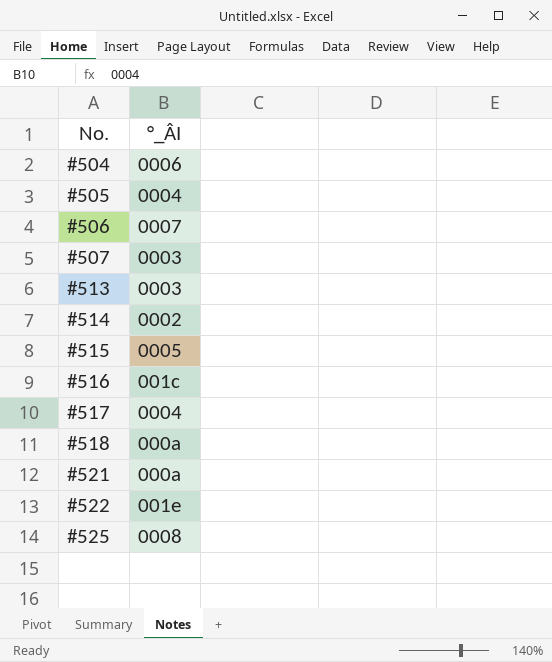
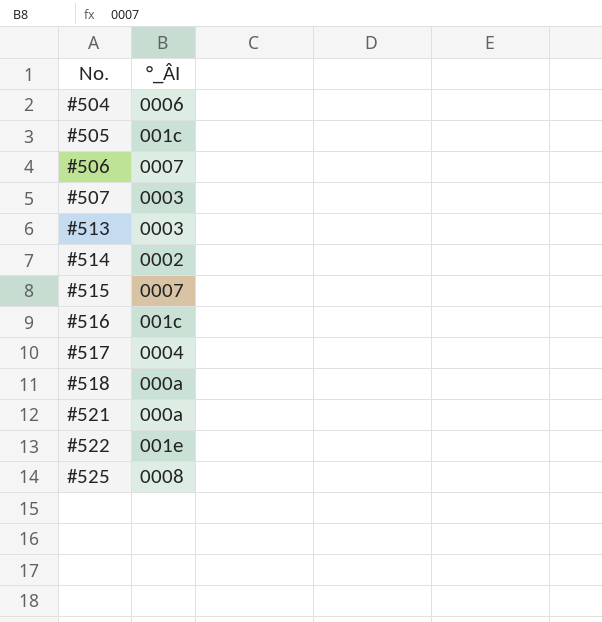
#505 | °_ÂI: 0004 -> 001c
#515 | °_ÂI: 0005 -> 0007

